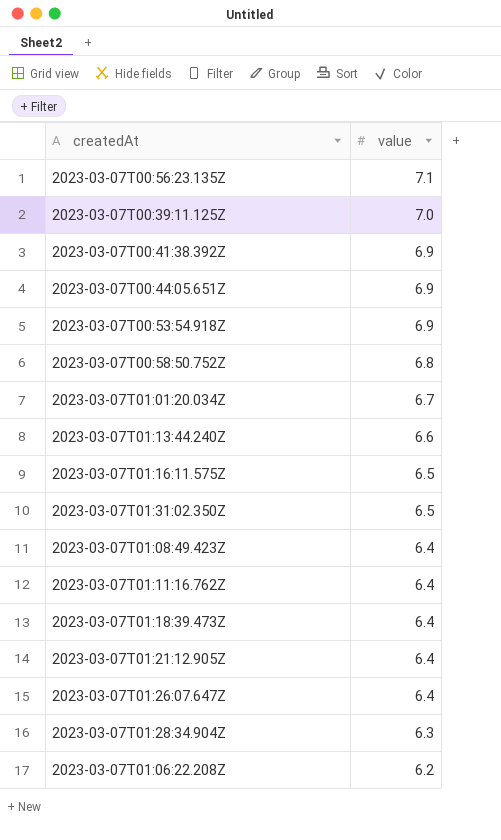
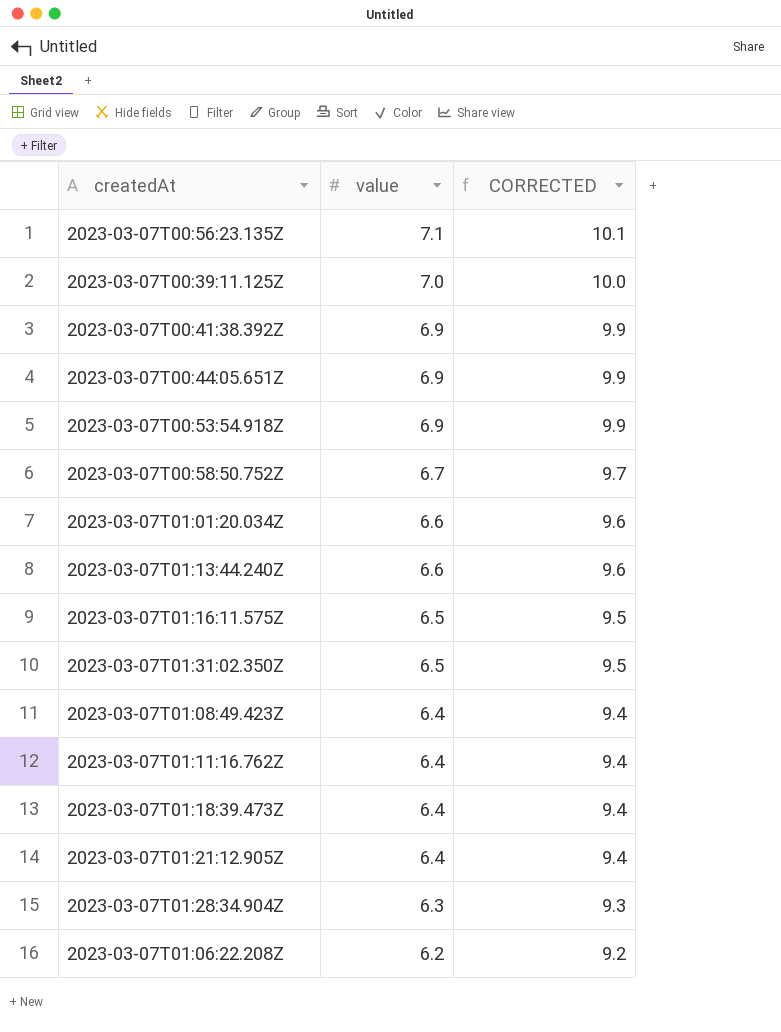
column CORRECTED | formula: none -> [value] + 3
row 2023-03-07T01:26:07.647Z: 6.4 -> none
2023-03-07T00:58:50.752Z | value: 6.8 -> 6.7
2023-03-07T01:01:20.034Z | value: 6.7 -> 6.6

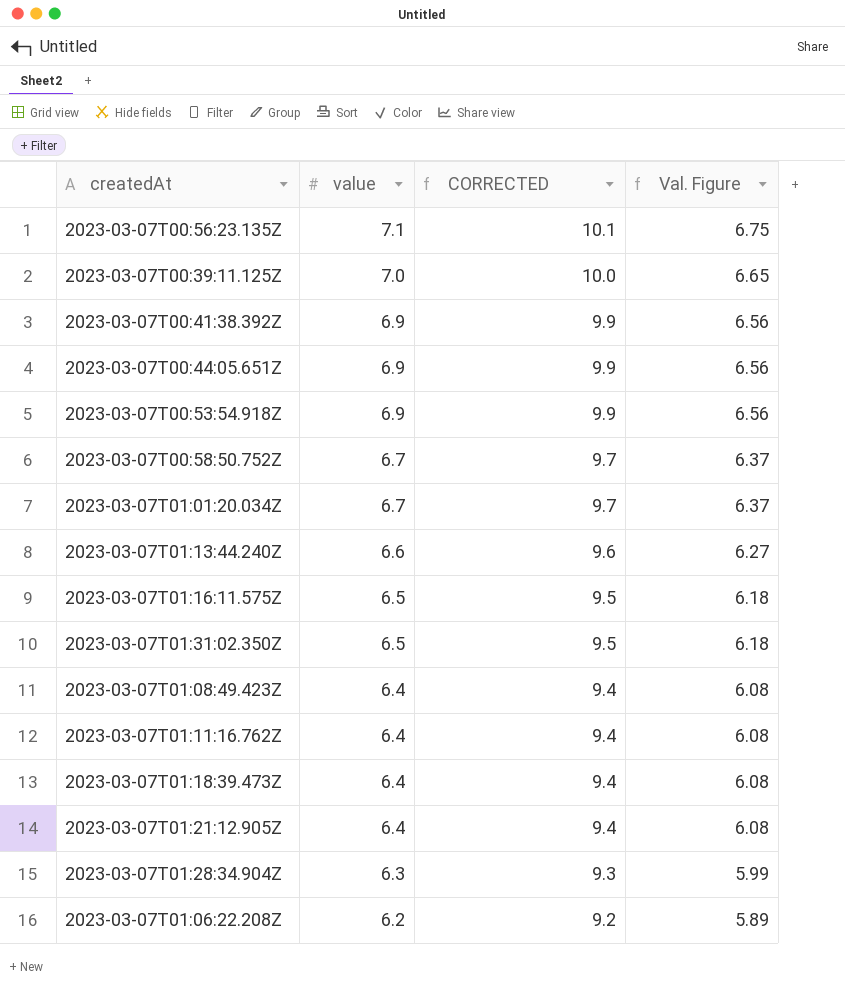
column Val. Figure | formula: none -> [value] * 0.95
2023-03-07T01:01:20.034Z | value: 6.6 -> 6.7
2023-03-07T01:01:20.034Z | CORRECTED: 9.6 -> 9.7

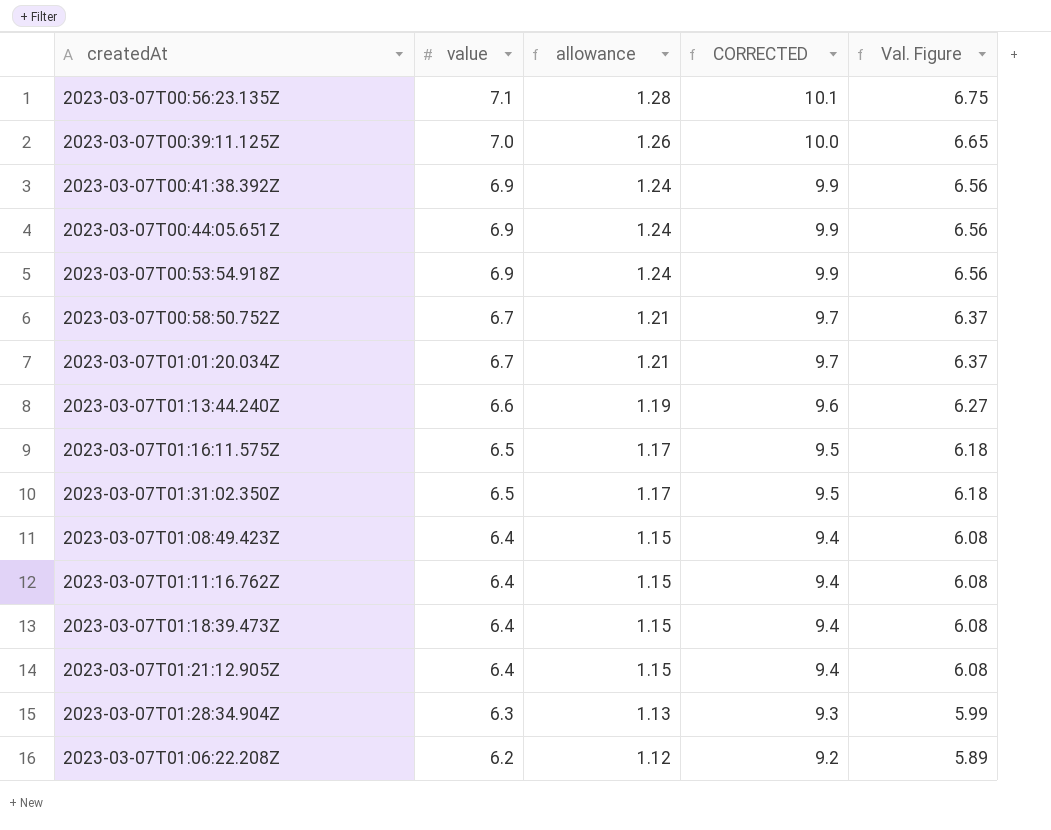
column allowance | formula: none -> [value] * 0.18

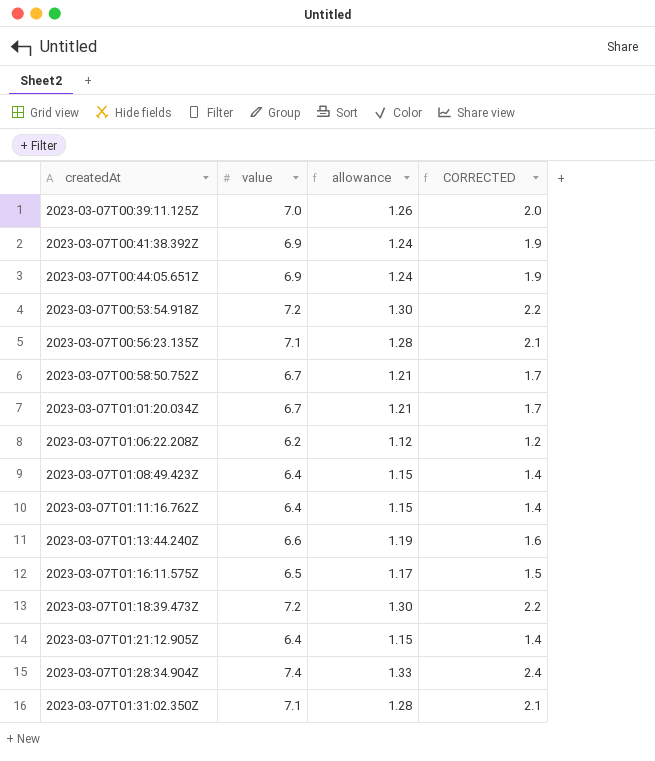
row order: value descending -> createdAt ascending
column Val. Figure | formula: [value] * 0.95 -> none
column CORRECTED | formula: [value] + 3 -> [value] - 5
2023-03-07T00:53:54.918Z | value: 6.9 -> 7.2
2023-03-07T00:53:54.918Z | allowance: 1.24 -> 1.30
2023-03-07T01:18:39.473Z | value: 6.4 -> 7.2
2023-03-07T01:18:39.473Z | allowance: 1.15 -> 1.30
2023-03-07T01:28:34.904Z | value: 6.3 -> 7.4
2023-03-07T01:28:34.904Z | allowance: 1.13 -> 1.33
2023-03-07T01:31:02.350Z | value: 6.5 -> 7.1
2023-03-07T01:31:02.350Z | allowance: 1.17 -> 1.28

